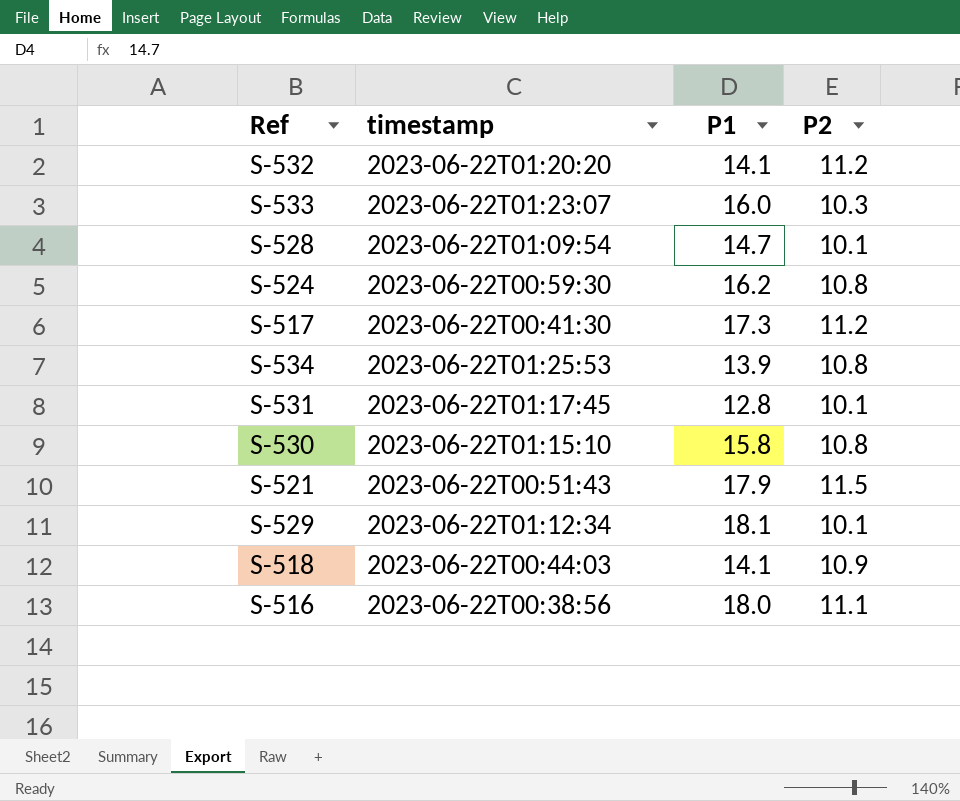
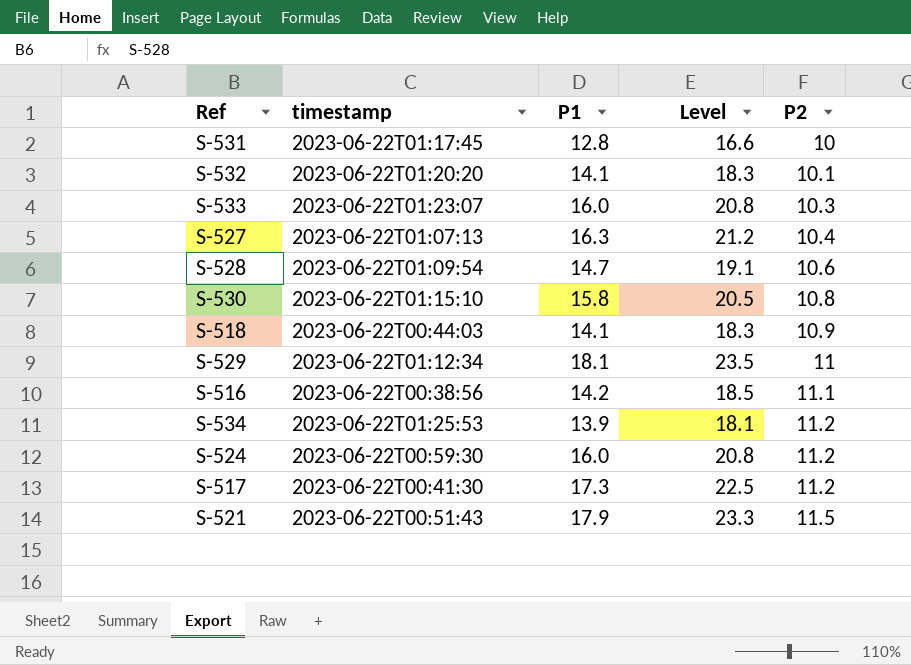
row order: none -> P2 ascending
column Level | formula: none -> [P1] * 1.3
S-531 | P2: 10.1 -> 10
S-532 | P2: 11.2 -> 10.1
row S-527: none -> 2023-06-22T01:07:13 | 16.3 | 21.2 | 10.4
S-528 | P2: 10.1 -> 10.6
S-529 | P2: 10.1 -> 11
S-516 | P1: 18.0 -> 14.2
S-534 | P2: 10.8 -> 11.2
S-524 | P1: 16.2 -> 16.0
S-524 | P2: 10.8 -> 11.2

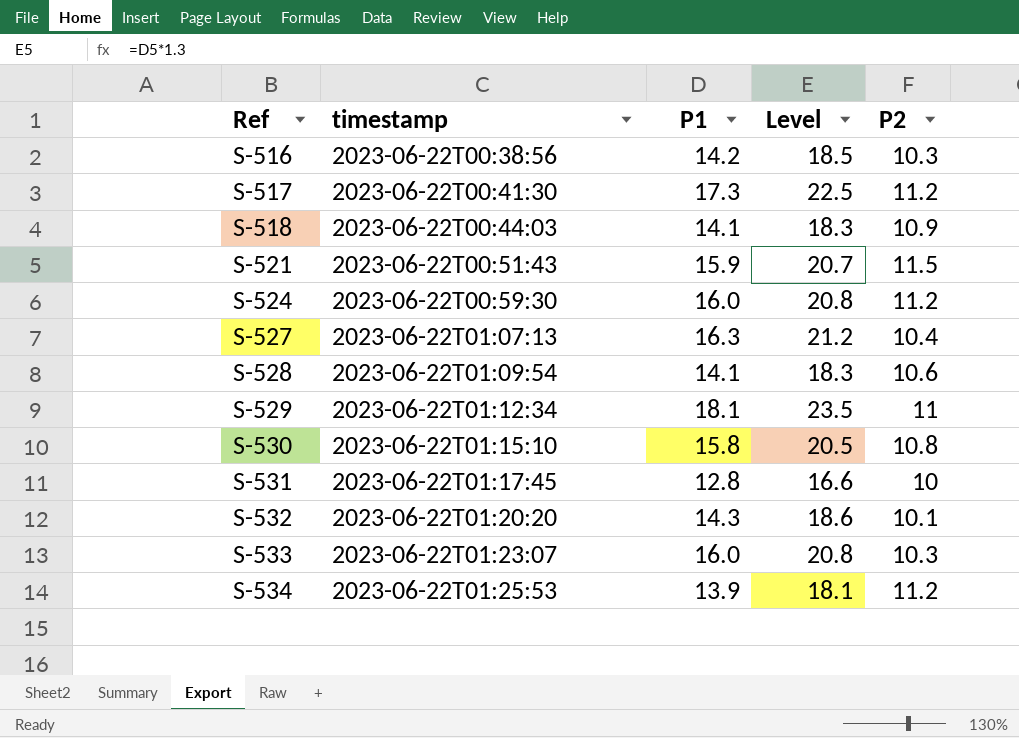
row order: P2 ascending -> Ref ascending
S-516 | P2: 11.1 -> 10.3
S-521 | P1: 17.9 -> 15.9
S-521 | Level: 23.3 -> 20.7
S-528 | P1: 14.7 -> 14.1
S-528 | Level: 19.1 -> 18.3
S-532 | P1: 14.1 -> 14.3
S-532 | Level: 18.3 -> 18.6

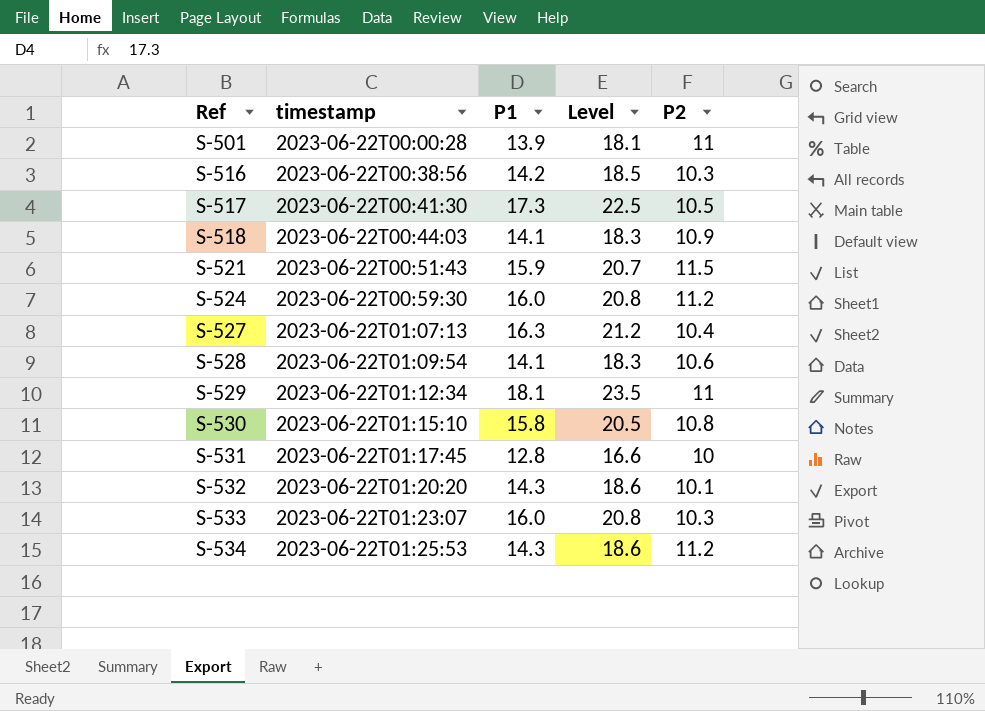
row S-501: none -> 2023-06-22T00:00:28 | 13.9 | 18.1 | 11
S-517 | P2: 11.2 -> 10.5
S-534 | P1: 13.9 -> 14.3
S-534 | Level: 18.1 -> 18.6

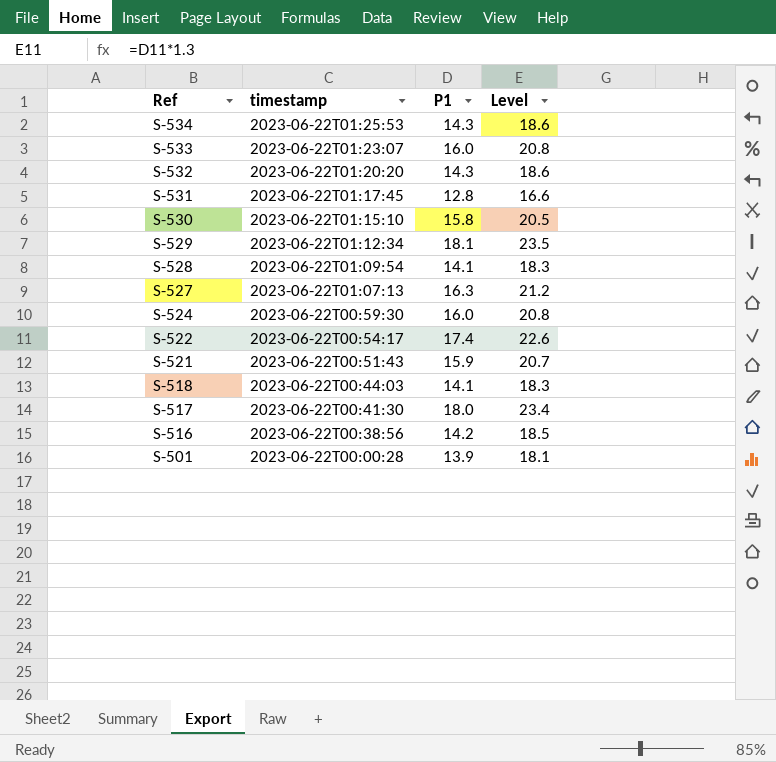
row order: Ref ascending -> Ref descending
column P2 | position: 5 -> none
row S-522: none -> 2023-06-22T00:54:17 | 17.4 | 22.6
S-517 | P1: 17.3 -> 18.0
S-517 | Level: 22.5 -> 23.4

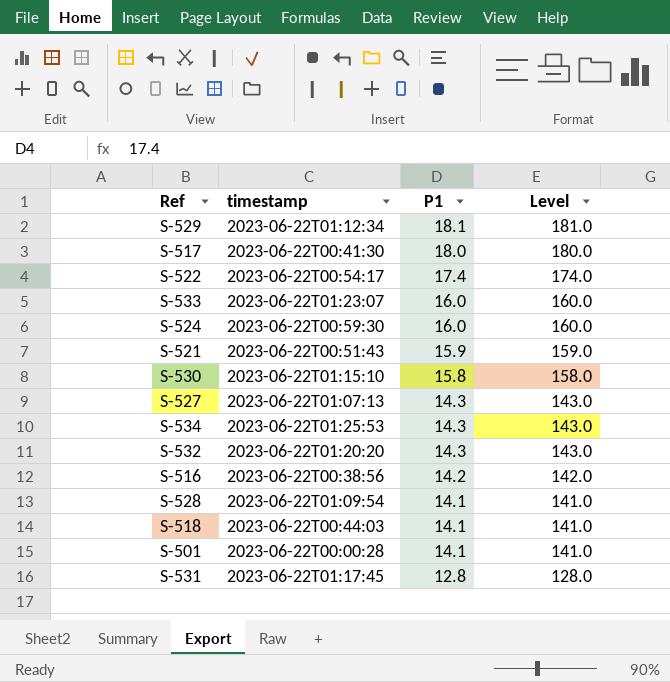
row order: Ref descending -> P1 descending
column Level | formula: [P1] * 1.3 -> [P1] * 10
S-527 | P1: 16.3 -> 14.3
S-501 | P1: 13.9 -> 14.1

